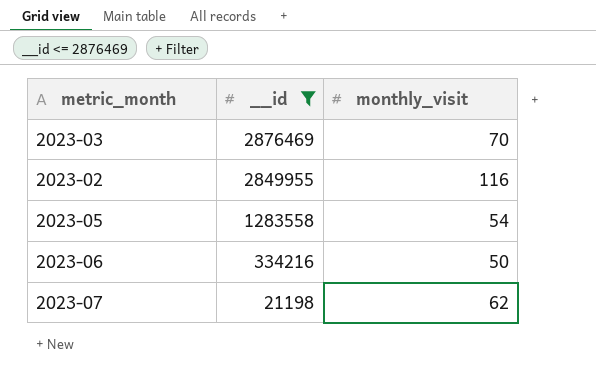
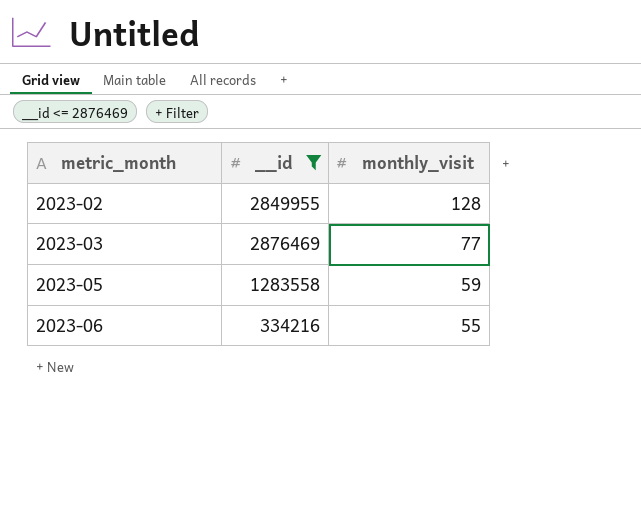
row order: __id descending -> metric_month ascending
row 2023-07: 21198 | 62 -> none
2023-02 | monthly_visit: 116 -> 128
2023-03 | monthly_visit: 70 -> 77
2023-05 | monthly_visit: 54 -> 59
2023-06 | monthly_visit: 50 -> 55

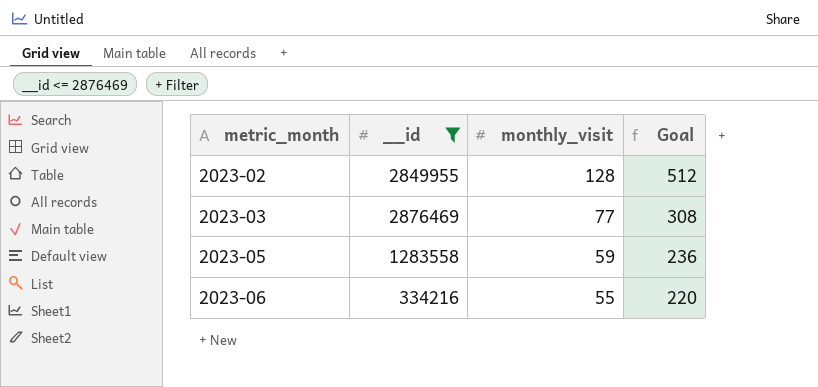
column Goal | formula: none -> [monthly_visit] * 4

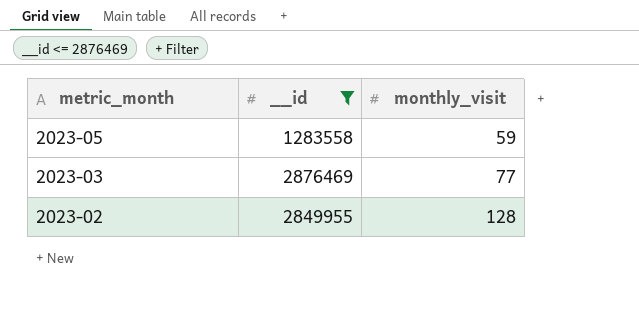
row order: metric_month ascending -> metric_month descending
column Goal | formula: [monthly_visit] * 4 -> none
row 2023-06: 334216 | 55 | 220 -> none

